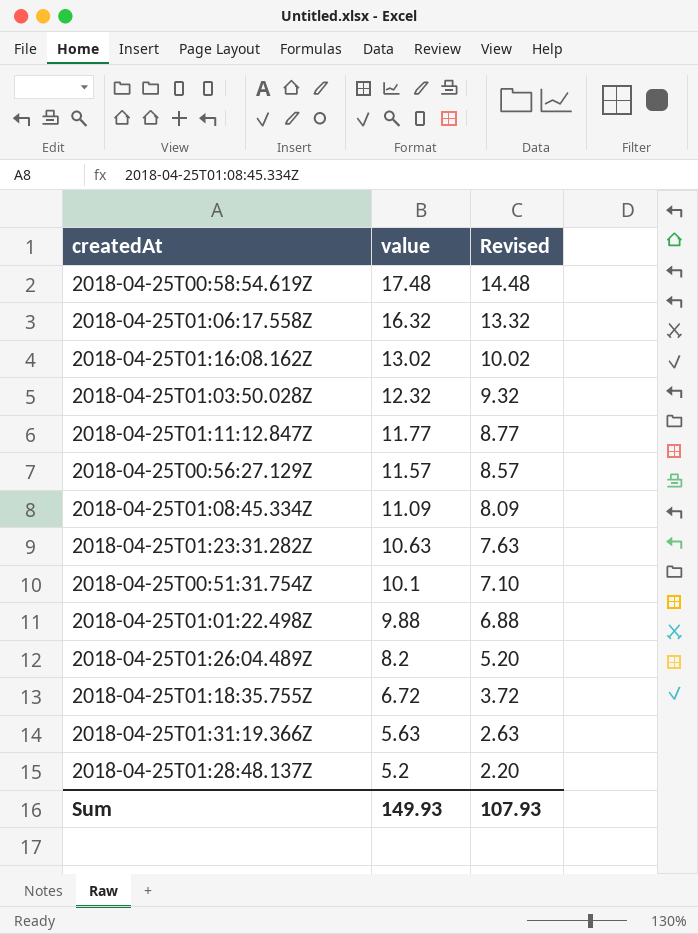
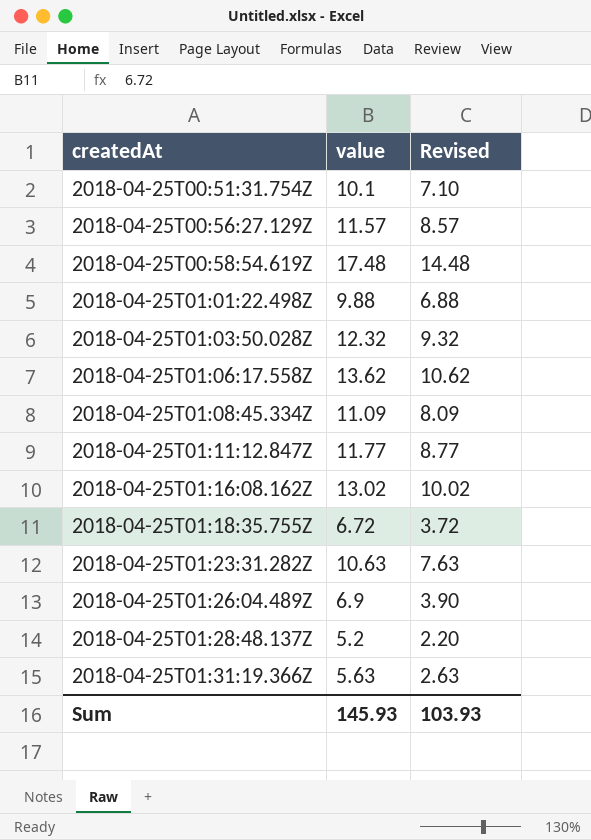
row order: value descending -> createdAt ascending
2018-04-25T01:06:17.558Z | value: 16.32 -> 13.62
2018-04-25T01:06:17.558Z | Revised: 13.32 -> 10.62
2018-04-25T01:26:04.489Z | value: 8.2 -> 6.9
2018-04-25T01:26:04.489Z | Revised: 5.20 -> 3.90
Sum | value: 149.93 -> 145.93
Sum | Revised: 107.93 -> 103.93

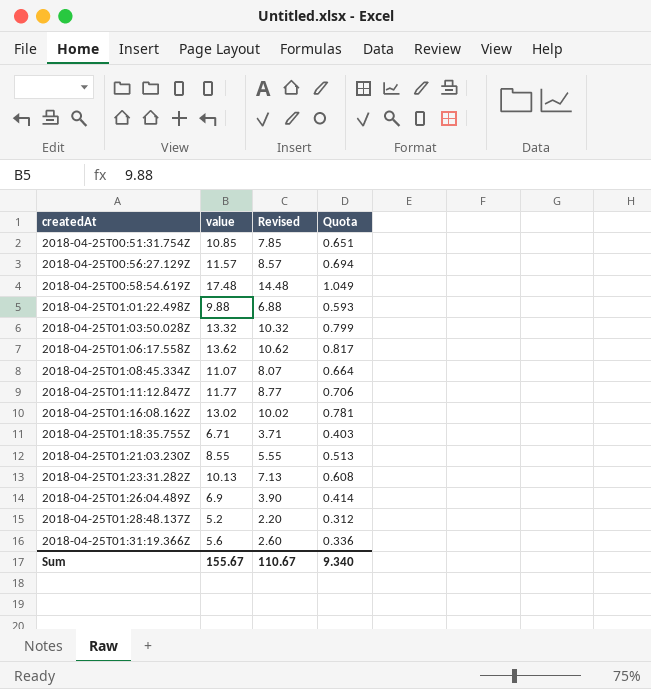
column Quota | formula: none -> [value] * 0.06
2018-04-25T00:51:31.754Z | value: 10.1 -> 10.85
2018-04-25T00:51:31.754Z | Revised: 7.10 -> 7.85
2018-04-25T01:03:50.028Z | value: 12.32 -> 13.32
2018-04-25T01:03:50.028Z | Revised: 9.32 -> 10.32
2018-04-25T01:08:45.334Z | value: 11.09 -> 11.07
2018-04-25T01:08:45.334Z | Revised: 8.09 -> 8.07
2018-04-25T01:18:35.755Z | value: 6.72 -> 6.71
2018-04-25T01:18:35.755Z | Revised: 3.72 -> 3.71
row 2018-04-25T01:21:03.230Z: none -> 8.55 | 5.55 | 0.513
2018-04-25T01:23:31.282Z | value: 10.63 -> 10.13
2018-04-25T01:23:31.282Z | Revised: 7.63 -> 7.13
2018-04-25T01:31:19.366Z | value: 5.63 -> 5.6
2018-04-25T01:31:19.366Z | Revised: 2.63 -> 2.60
Sum | value: 145.93 -> 155.67
Sum | Revised: 103.93 -> 110.67

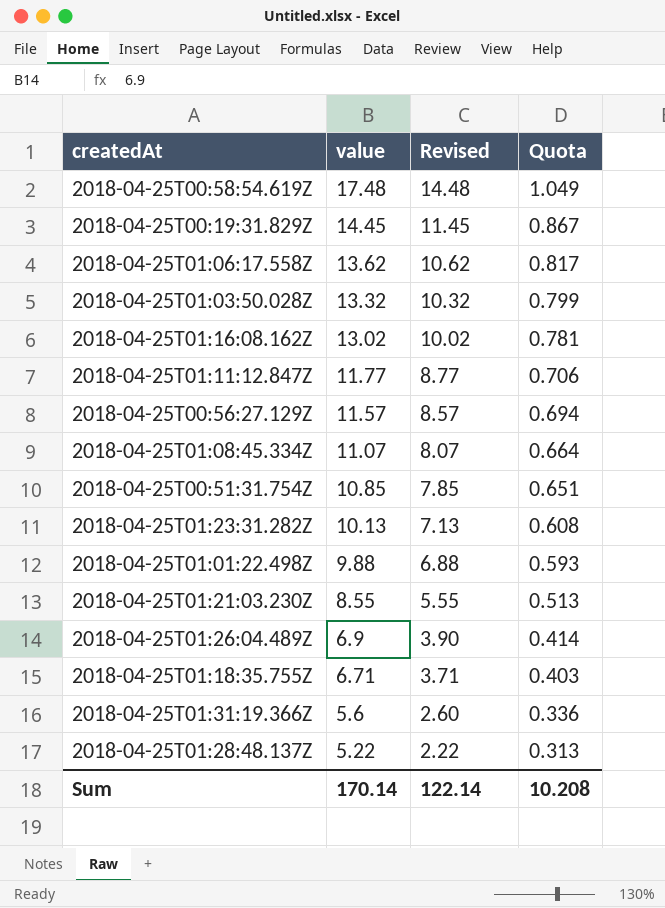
row order: createdAt ascending -> value descending
row 2018-04-25T00:19:31.829Z: none -> 14.45 | 11.45 | 0.867
2018-04-25T01:28:48.137Z | value: 5.2 -> 5.22
2018-04-25T01:28:48.137Z | Revised: 2.20 -> 2.22
2018-04-25T01:28:48.137Z | Quota: 0.312 -> 0.313
Sum | value: 155.67 -> 170.14
Sum | Revised: 110.67 -> 122.14
Sum | Quota: 9.340 -> 10.208

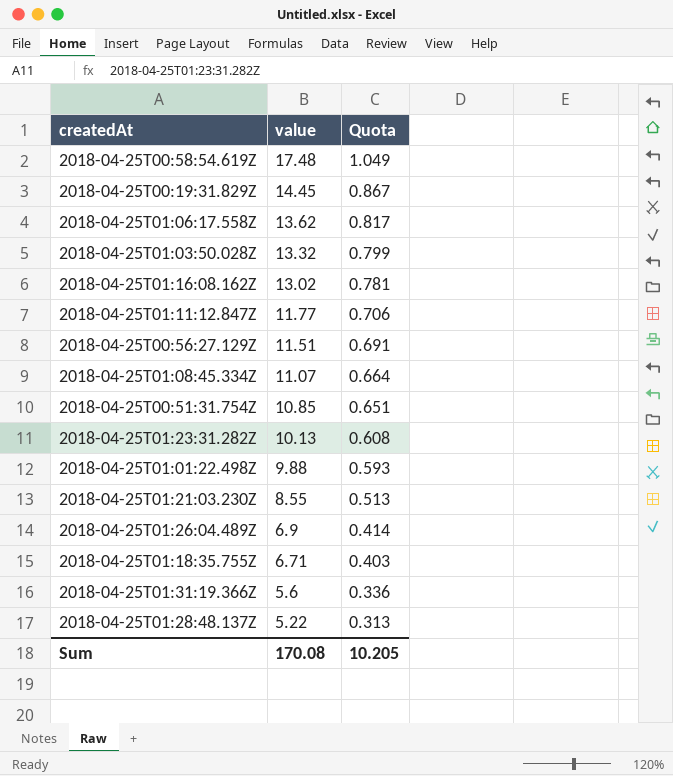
column Revised | formula: [value] - 3 -> none
2018-04-25T00:56:27.129Z | value: 11.57 -> 11.51
2018-04-25T00:56:27.129Z | Quota: 0.694 -> 0.691
Sum | value: 170.14 -> 170.08
Sum | Quota: 10.208 -> 10.205

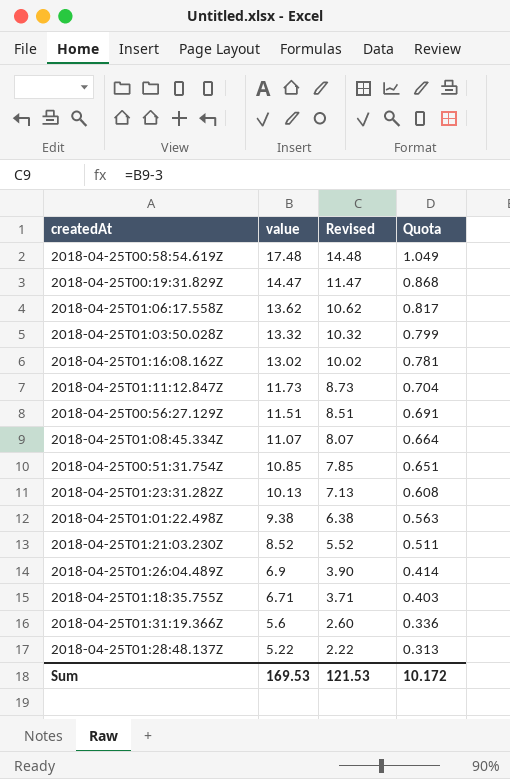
column Revised | formula: none -> [value] - 3
2018-04-25T00:19:31.829Z | value: 14.45 -> 14.47
2018-04-25T00:19:31.829Z | Quota: 0.867 -> 0.868
2018-04-25T01:11:12.847Z | value: 11.77 -> 11.73
2018-04-25T01:11:12.847Z | Quota: 0.706 -> 0.704
2018-04-25T01:01:22.498Z | value: 9.88 -> 9.38
2018-04-25T01:01:22.498Z | Quota: 0.593 -> 0.563
2018-04-25T01:21:03.230Z | value: 8.55 -> 8.52
2018-04-25T01:21:03.230Z | Quota: 0.513 -> 0.511
Sum | value: 170.08 -> 169.53
Sum | Quota: 10.205 -> 10.172

